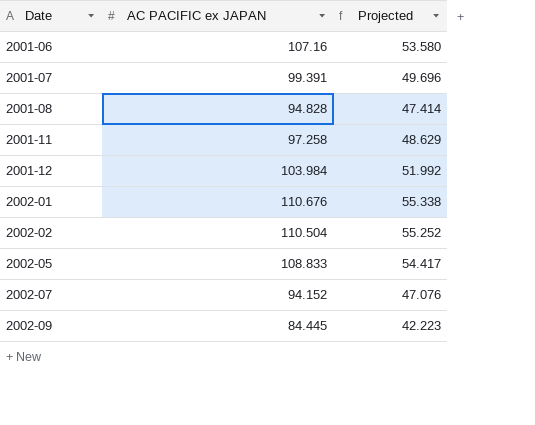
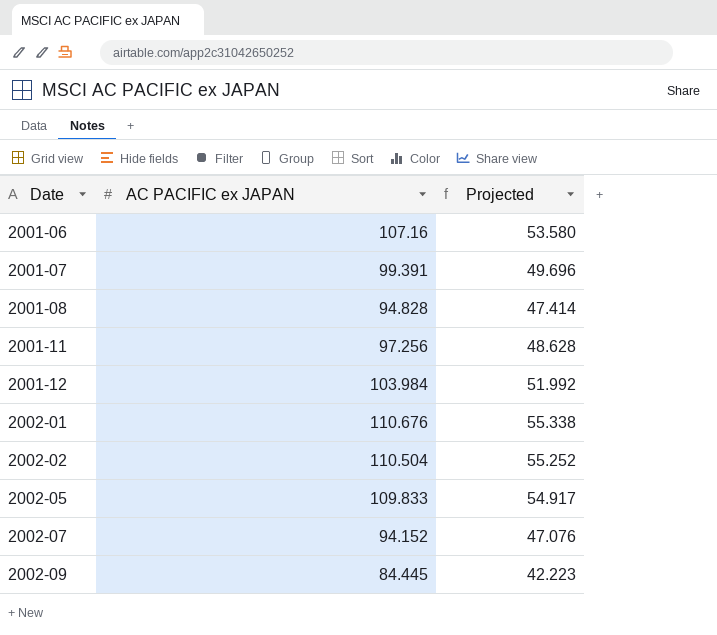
2001-11 | AC PACIFIC ex JAPAN: 97.258 -> 97.256
2001-11 | Projected: 48.629 -> 48.628
2002-05 | AC PACIFIC ex JAPAN: 108.833 -> 109.833
2002-05 | Projected: 54.417 -> 54.917

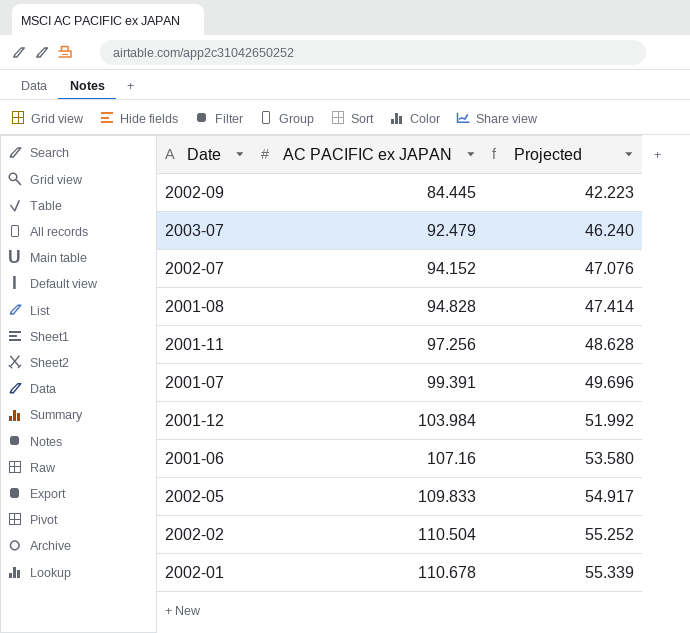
row order: Date ascending -> AC PACIFIC ex JAPAN ascending
row 2003-07: none -> 92.479 | 46.240
2002-01 | AC PACIFIC ex JAPAN: 110.676 -> 110.678
2002-01 | Projected: 55.338 -> 55.339

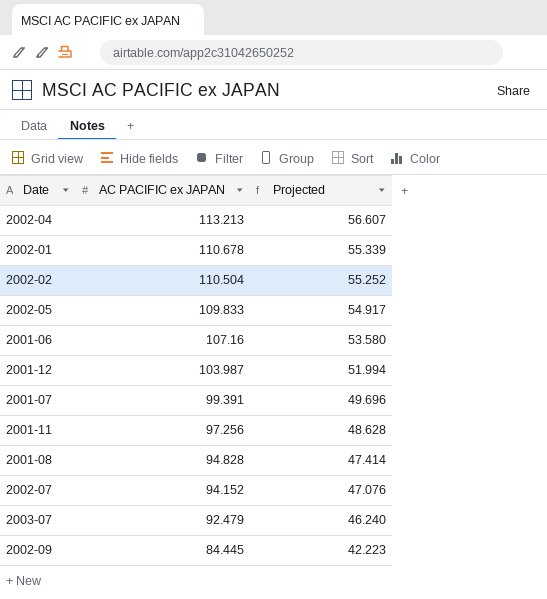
row order: AC PACIFIC ex JAPAN ascending -> AC PACIFIC ex JAPAN descending
row 2002-04: none -> 113.213 | 56.607
2001-12 | AC PACIFIC ex JAPAN: 103.984 -> 103.987
2001-12 | Projected: 51.992 -> 51.994

